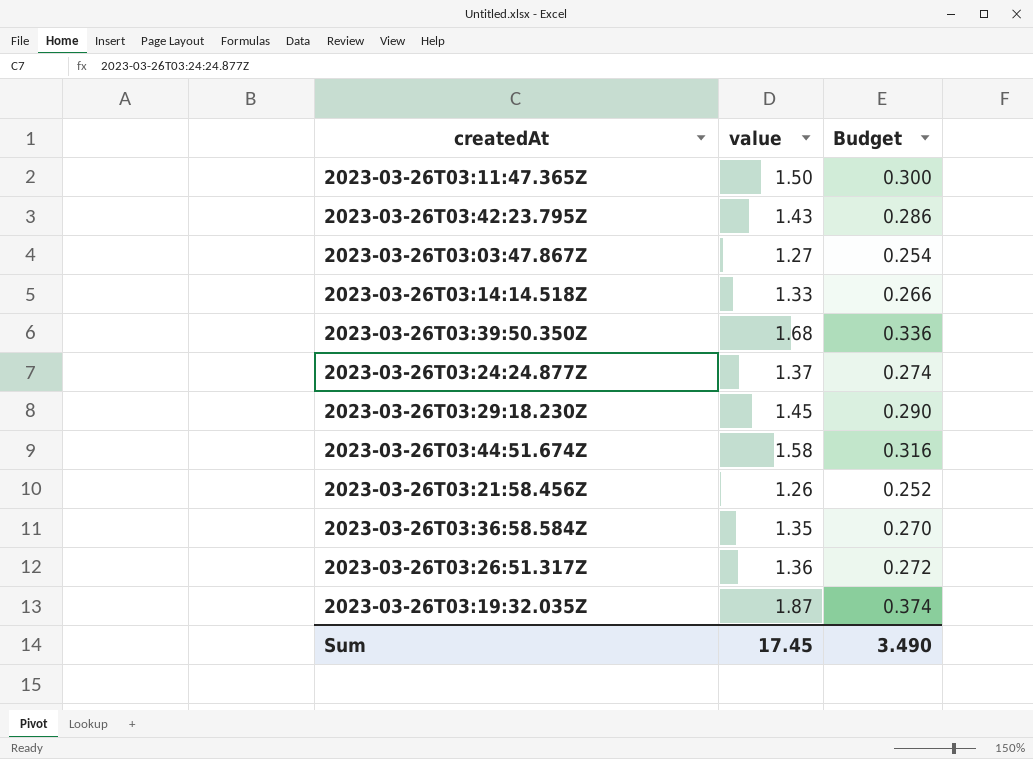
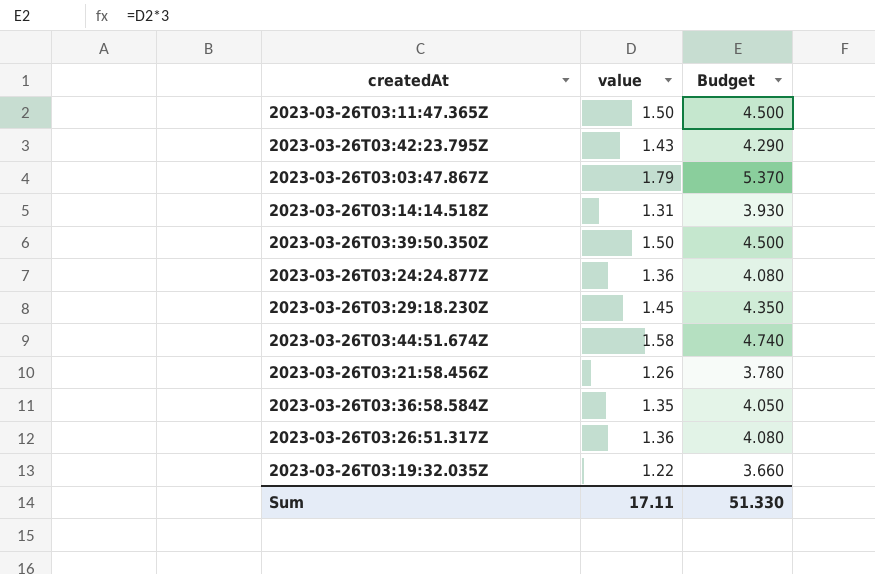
column Budget | formula: [value] * 0.2 -> [value] * 3
2023-03-26T03:03:47.867Z | value: 1.27 -> 1.79
2023-03-26T03:14:14.518Z | value: 1.33 -> 1.31
2023-03-26T03:39:50.350Z | value: 1.68 -> 1.50
2023-03-26T03:24:24.877Z | value: 1.37 -> 1.36
2023-03-26T03:19:32.035Z | value: 1.87 -> 1.22
Sum | value: 17.45 -> 17.11
Sum | Budget: 3.490 -> 51.330

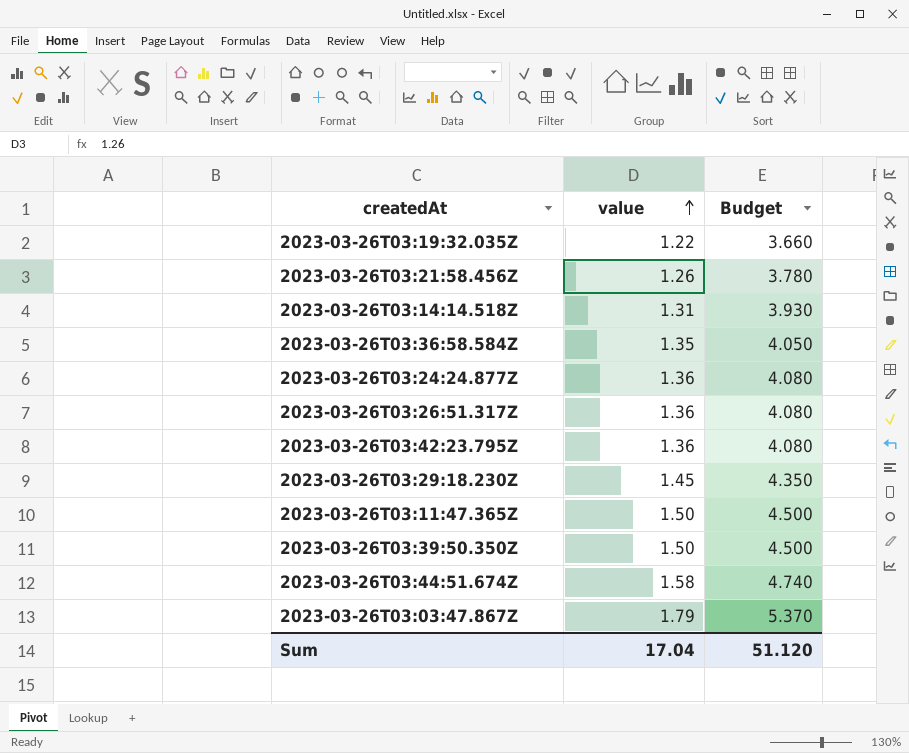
row order: none -> value ascending
2023-03-26T03:42:23.795Z | value: 1.43 -> 1.36
2023-03-26T03:42:23.795Z | Budget: 4.290 -> 4.080
Sum | value: 17.11 -> 17.04
Sum | Budget: 51.330 -> 51.120

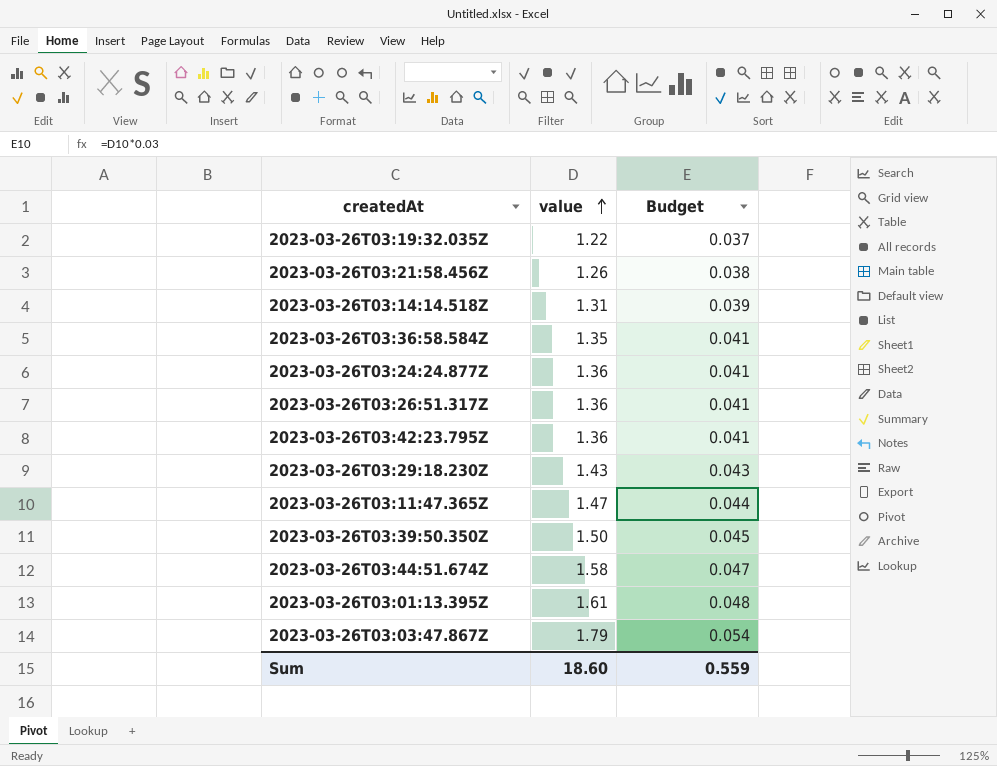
column Budget | formula: [value] * 3 -> [value] * 0.03
2023-03-26T03:29:18.230Z | value: 1.45 -> 1.43
2023-03-26T03:11:47.365Z | value: 1.50 -> 1.47
row 2023-03-26T03:01:13.395Z: none -> 1.61 | 0.048
Sum | value: 17.04 -> 18.60
Sum | Budget: 51.120 -> 0.559

